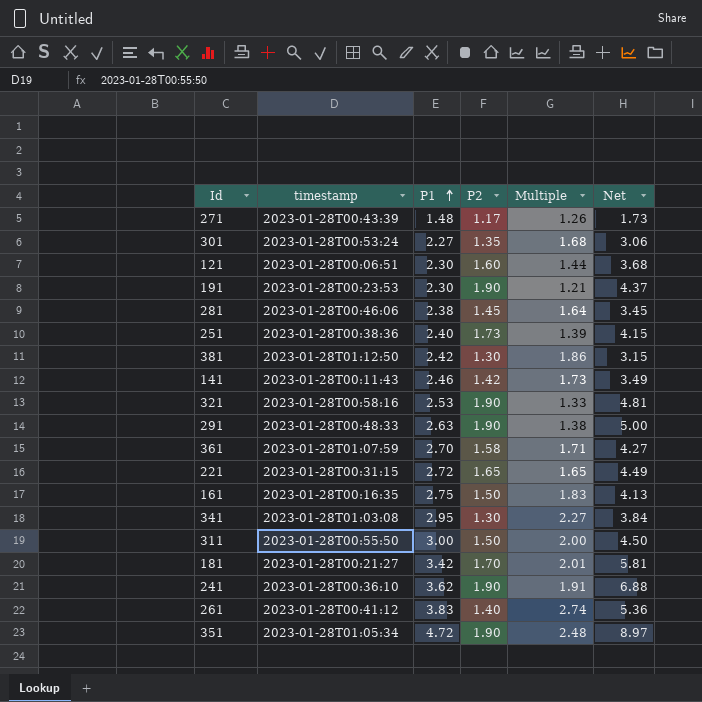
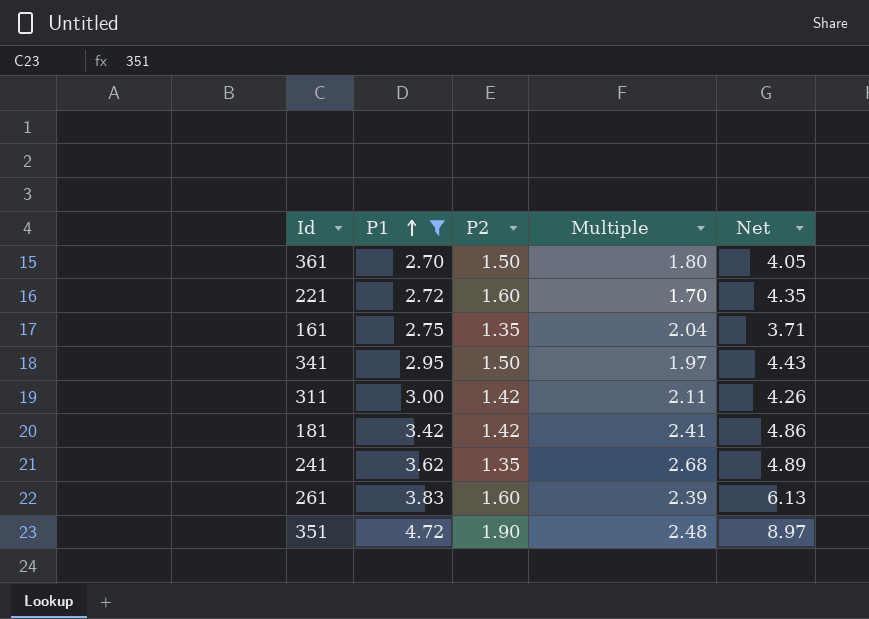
filter: none -> P1 >= 2.70
column timestamp | position: 2 -> none
361 | P2: 1.58 -> 1.50
361 | Multiple: 1.71 -> 1.80
361 | Net: 4.27 -> 4.05
221 | P2: 1.65 -> 1.60
221 | Multiple: 1.65 -> 1.70
221 | Net: 4.49 -> 4.35
161 | P2: 1.50 -> 1.35
161 | Multiple: 1.83 -> 2.04
161 | Net: 4.13 -> 3.71
341 | P2: 1.30 -> 1.50
341 | Multiple: 2.27 -> 1.97
341 | Net: 3.84 -> 4.43
311 | P2: 1.50 -> 1.42
311 | Multiple: 2.00 -> 2.11
311 | Net: 4.50 -> 4.26
181 | P2: 1.70 -> 1.42
181 | Multiple: 2.01 -> 2.41
181 | Net: 5.81 -> 4.86
241 | P2: 1.90 -> 1.35
241 | Multiple: 1.91 -> 2.68
241 | Net: 6.88 -> 4.89
261 | P2: 1.40 -> 1.60
261 | Multiple: 2.74 -> 2.39
261 | Net: 5.36 -> 6.13

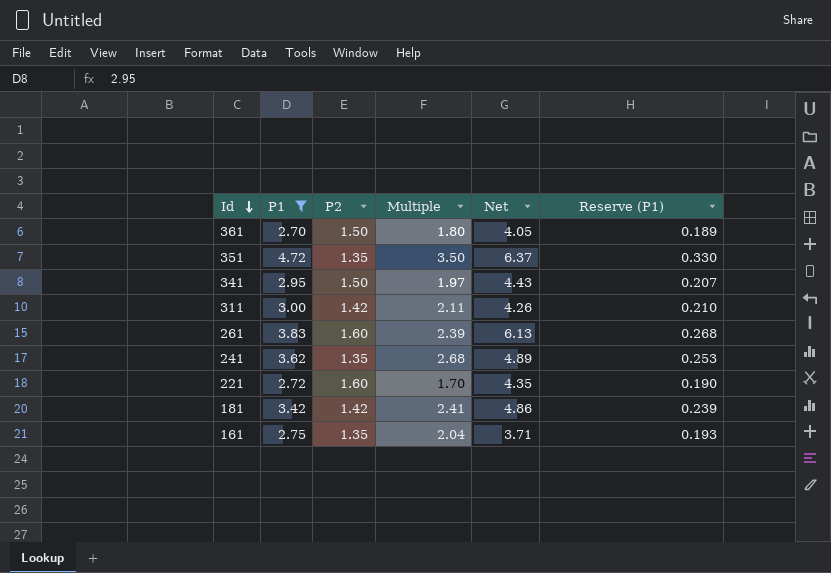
row order: P1 ascending -> Id descending
column Reserve (P1) | formula: none -> [P1] * 0.07
351 | P2: 1.90 -> 1.35
351 | Multiple: 2.48 -> 3.50
351 | Net: 8.97 -> 6.37

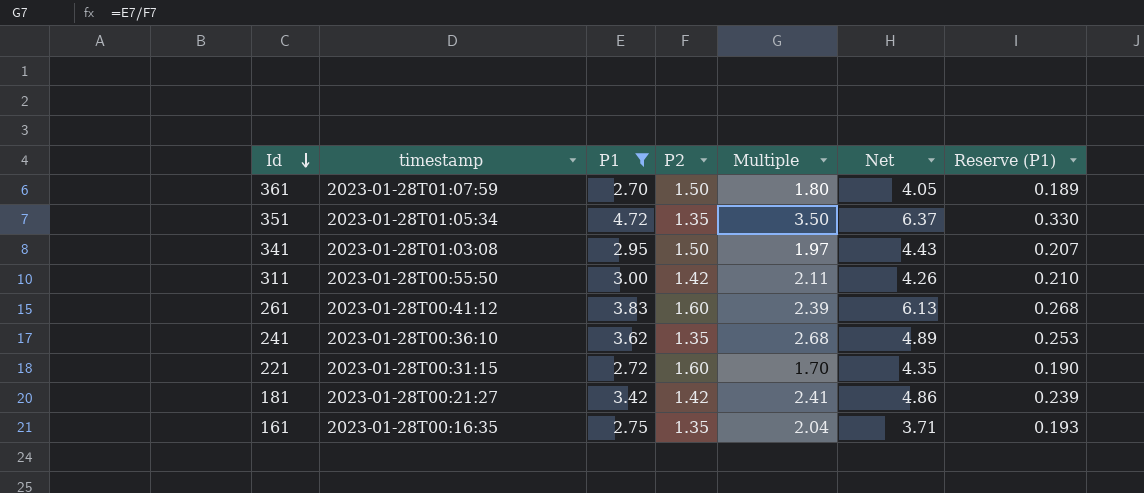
column timestamp | position: none -> 2

